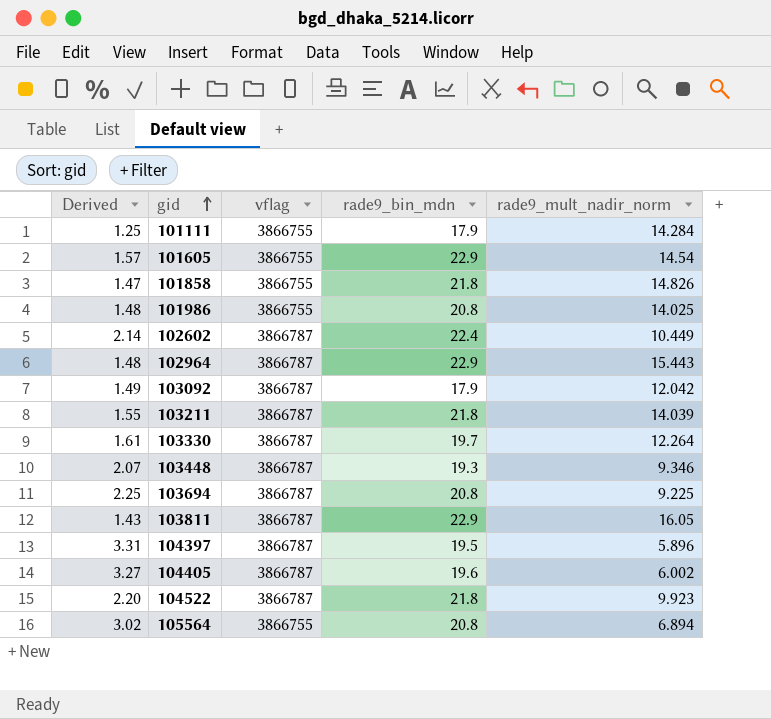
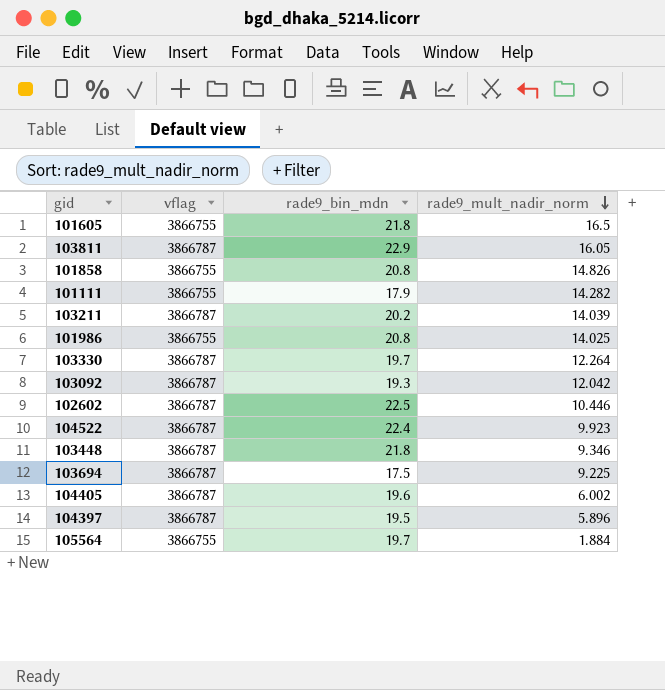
row order: gid ascending -> rade9_mult_nadir_norm descending
column Derived | formula: [rade9_bin_mdn] / [rade9_mult_nadir_norm] -> none
row 102964: 1.48 | 3866787 | 22.9 | 15.443 -> none
101605 | rade9_bin_mdn: 22.9 -> 21.8
101605 | rade9_mult_nadir_norm: 14.54 -> 16.5
101858 | rade9_bin_mdn: 21.8 -> 20.8
101111 | rade9_mult_nadir_norm: 14.284 -> 14.282
103211 | rade9_bin_mdn: 21.8 -> 20.2
103092 | rade9_bin_mdn: 17.9 -> 19.3
102602 | rade9_bin_mdn: 22.4 -> 22.5
102602 | rade9_mult_nadir_norm: 10.449 -> 10.446
104522 | rade9_bin_mdn: 21.8 -> 22.4
103448 | rade9_bin_mdn: 19.3 -> 21.8
103694 | rade9_bin_mdn: 20.8 -> 17.5
105564 | rade9_bin_mdn: 20.8 -> 19.7
105564 | rade9_mult_nadir_norm: 6.894 -> 1.884

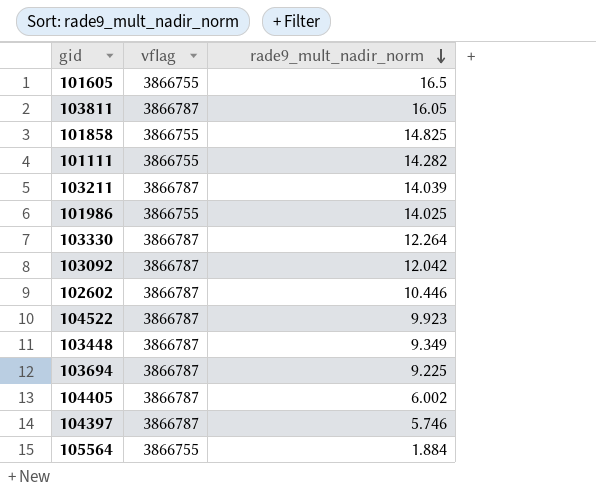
column rade9_bin_mdn | position: 3 -> none
101858 | rade9_mult_nadir_norm: 14.826 -> 14.825
103448 | rade9_mult_nadir_norm: 9.346 -> 9.349
104397 | rade9_mult_nadir_norm: 5.896 -> 5.746

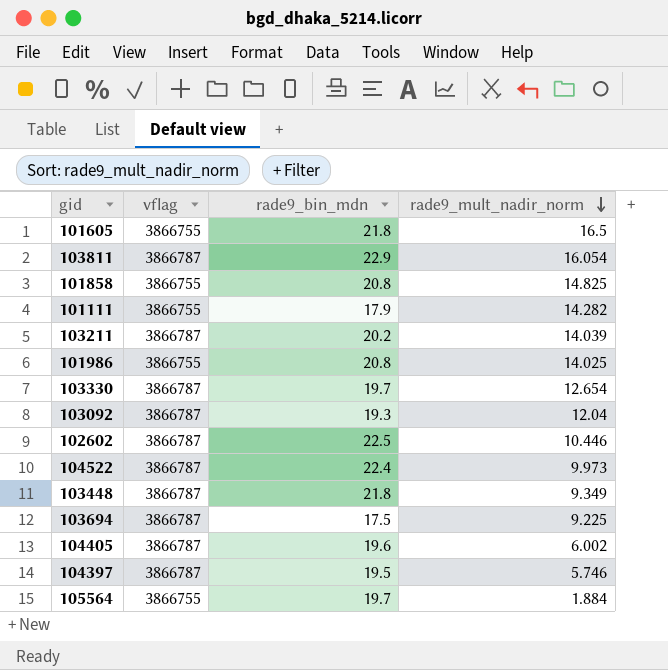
column rade9_bin_mdn | position: none -> 3
103811 | rade9_mult_nadir_norm: 16.05 -> 16.054
103330 | rade9_mult_nadir_norm: 12.264 -> 12.654
103092 | rade9_mult_nadir_norm: 12.042 -> 12.04
104522 | rade9_mult_nadir_norm: 9.923 -> 9.973

